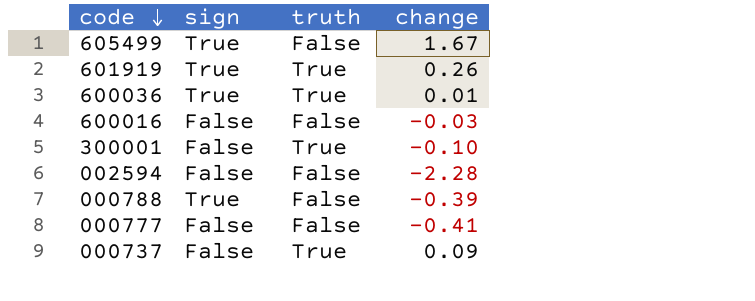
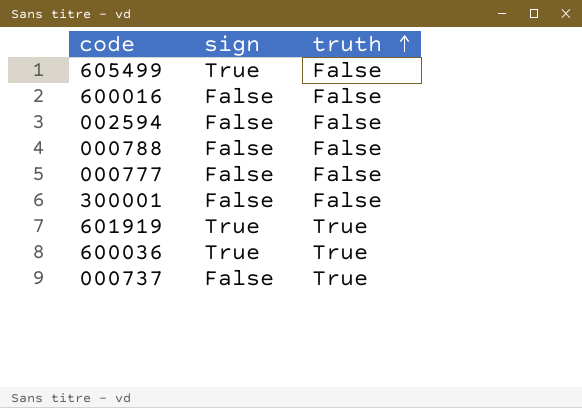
row order: code descending -> truth ascending
column change | position: 4 -> none
000788 | sign: True -> False
300001 | truth: True -> False

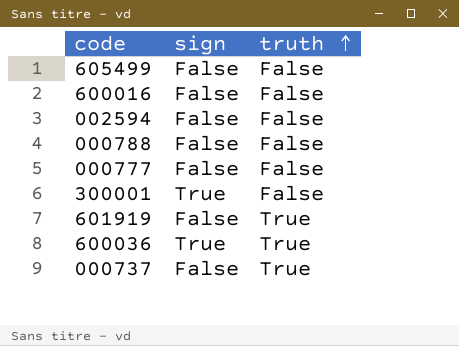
605499 | sign: True -> False
300001 | sign: False -> True
601919 | sign: True -> False

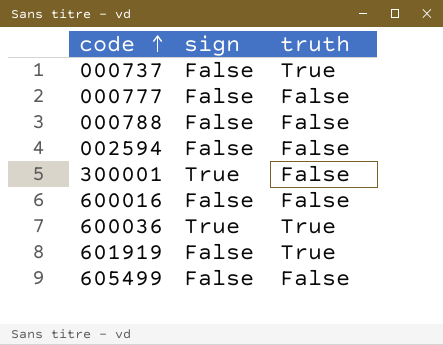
row order: truth ascending -> code ascending

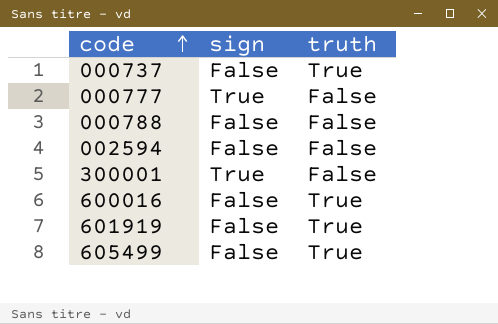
row 600036: True | True -> none
000777 | sign: False -> True
600016 | truth: False -> True
605499 | truth: False -> True

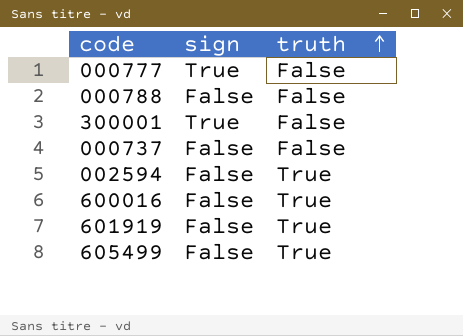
row order: code ascending -> truth ascending
000737 | truth: True -> False
002594 | truth: False -> True

